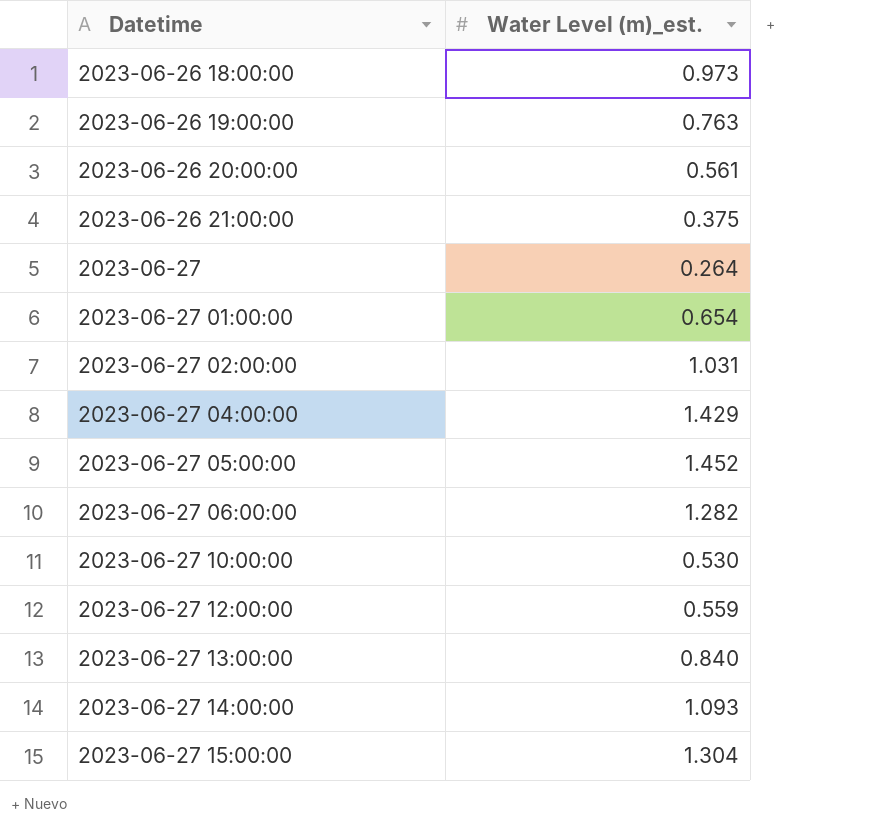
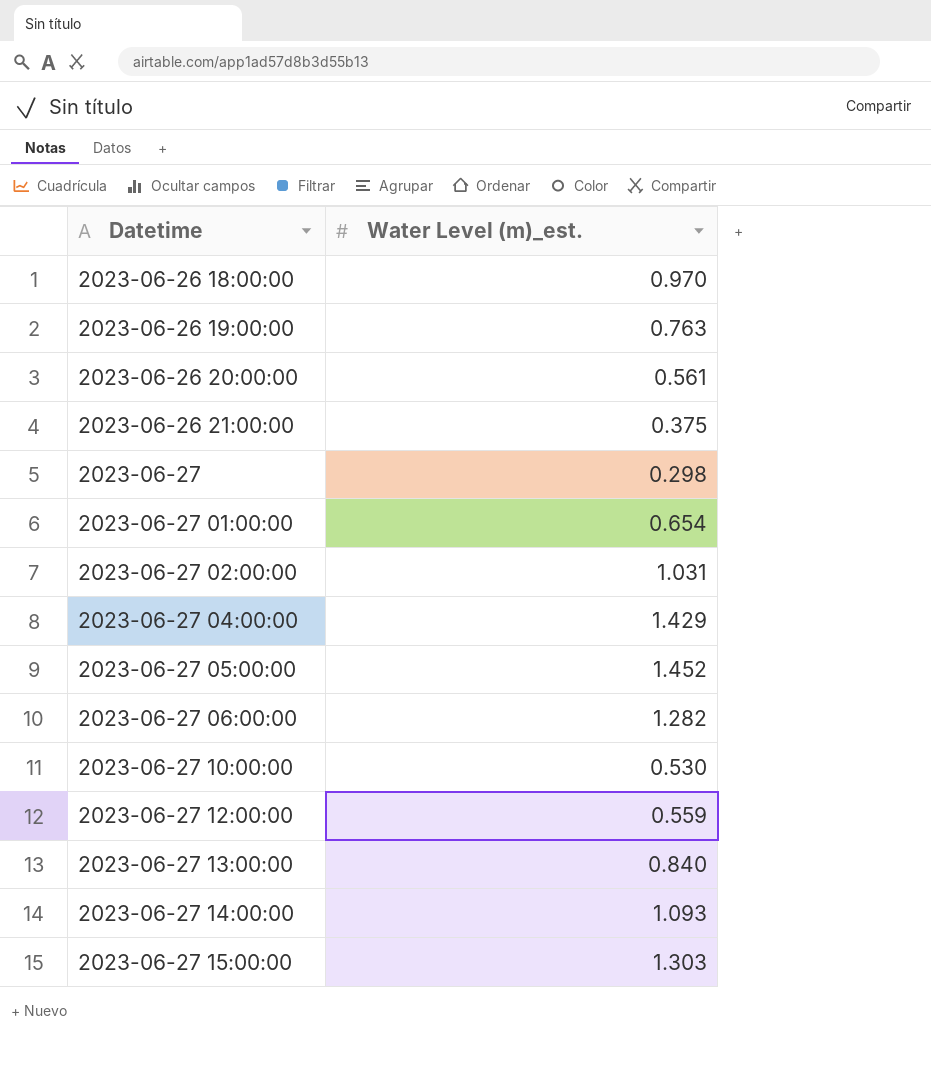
2023-06-26 18:00:00 | Water Level (m)_est.: 0.973 -> 0.970
2023-06-27 | Water Level (m)_est.: 0.264 -> 0.298
2023-06-27 15:00:00 | Water Level (m)_est.: 1.304 -> 1.303

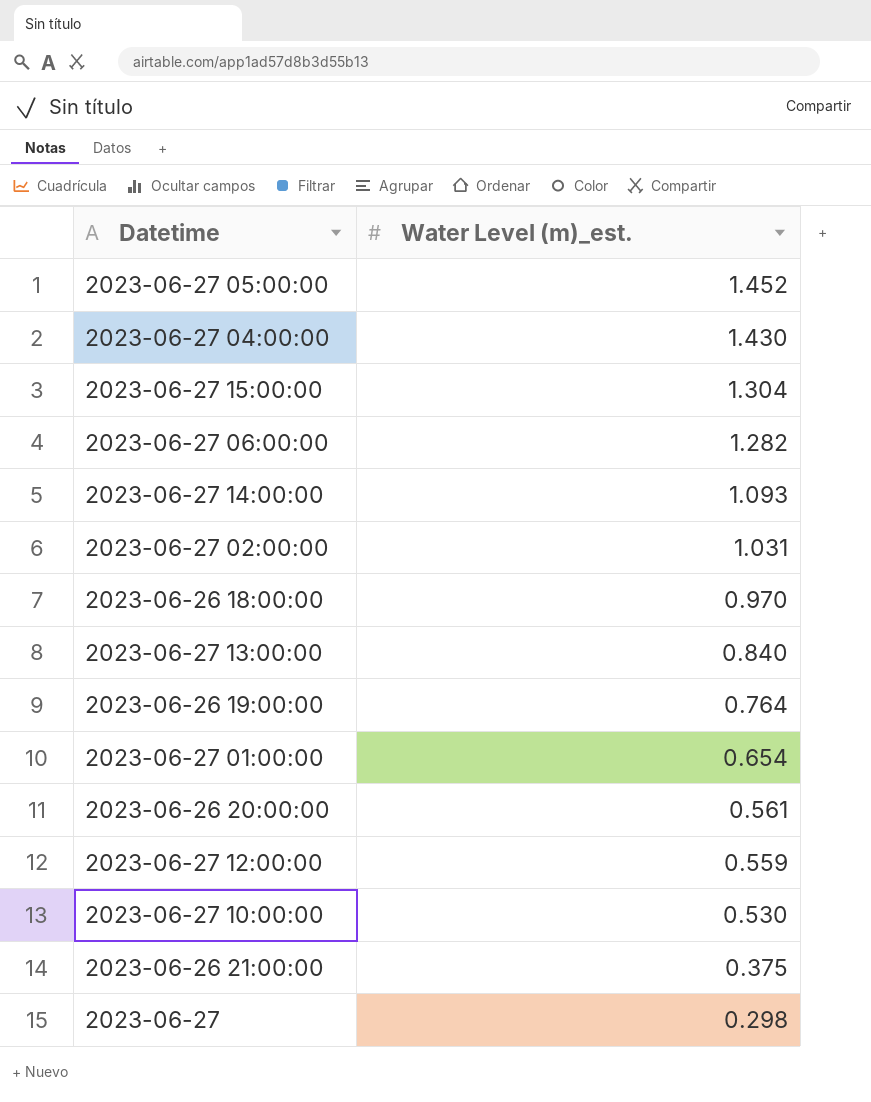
row order: Datetime ascending -> Water Level (m)_est. descending
2023-06-27 04:00:00 | Water Level (m)_est.: 1.429 -> 1.430
2023-06-27 15:00:00 | Water Level (m)_est.: 1.303 -> 1.304
2023-06-26 19:00:00 | Water Level (m)_est.: 0.763 -> 0.764

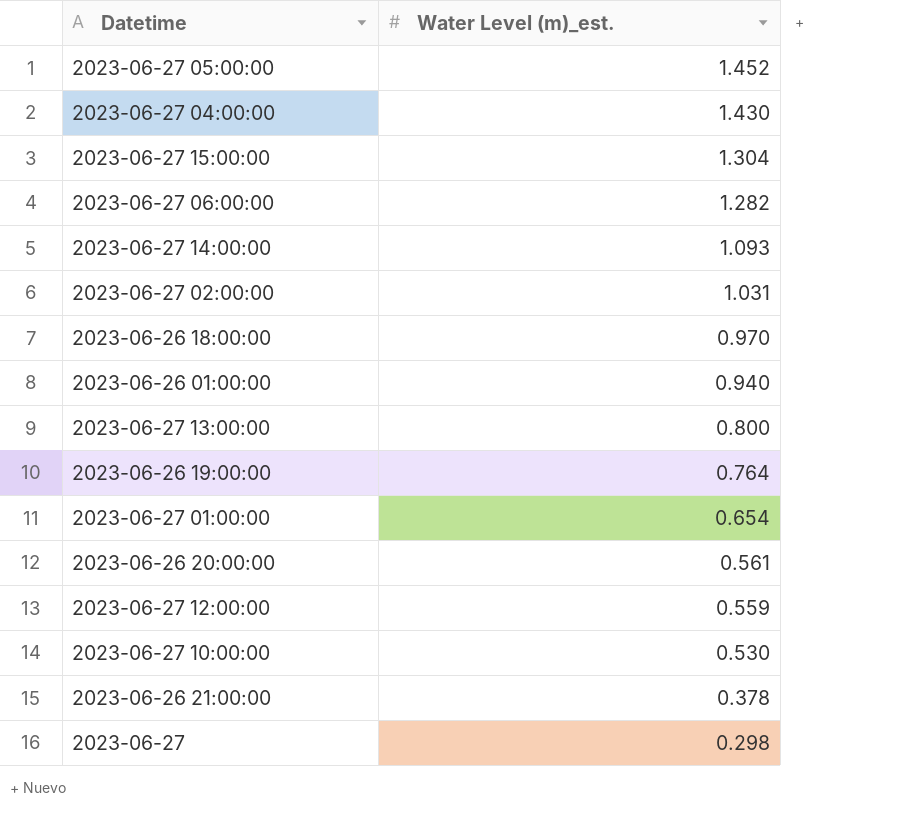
row 2023-06-26 01:00:00: none -> 0.940
2023-06-27 13:00:00 | Water Level (m)_est.: 0.840 -> 0.800
2023-06-26 21:00:00 | Water Level (m)_est.: 0.375 -> 0.378

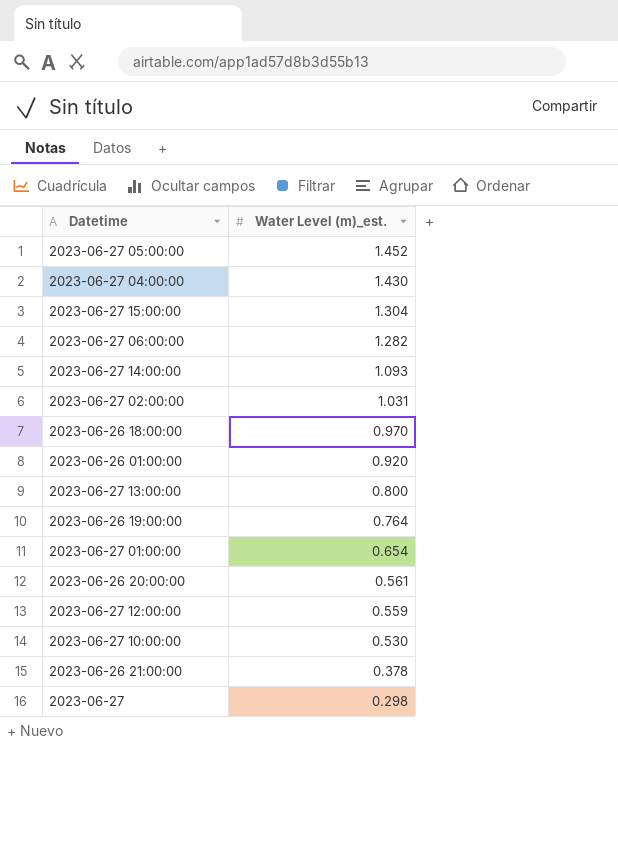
2023-06-26 01:00:00 | Water Level (m)_est.: 0.940 -> 0.920

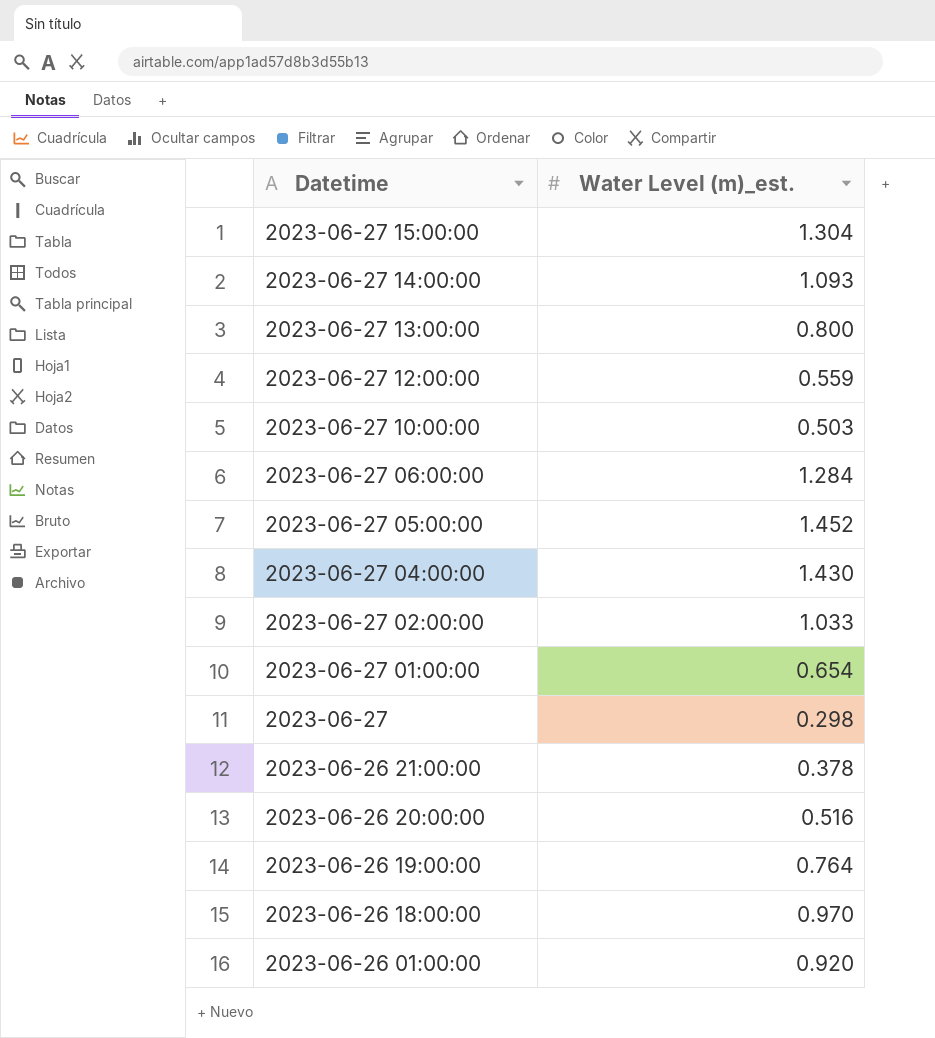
row order: Water Level (m)_est. descending -> Datetime descending
2023-06-27 10:00:00 | Water Level (m)_est.: 0.530 -> 0.503
2023-06-27 06:00:00 | Water Level (m)_est.: 1.282 -> 1.284
2023-06-27 02:00:00 | Water Level (m)_est.: 1.031 -> 1.033
2023-06-26 20:00:00 | Water Level (m)_est.: 0.561 -> 0.516

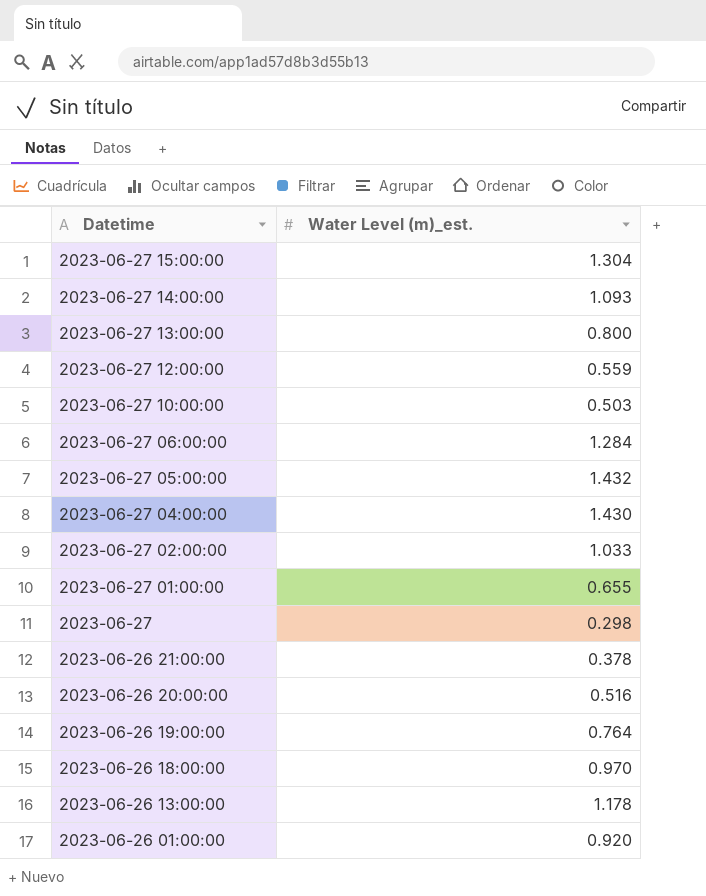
2023-06-27 05:00:00 | Water Level (m)_est.: 1.452 -> 1.432
2023-06-27 01:00:00 | Water Level (m)_est.: 0.654 -> 0.655
row 2023-06-26 13:00:00: none -> 1.178

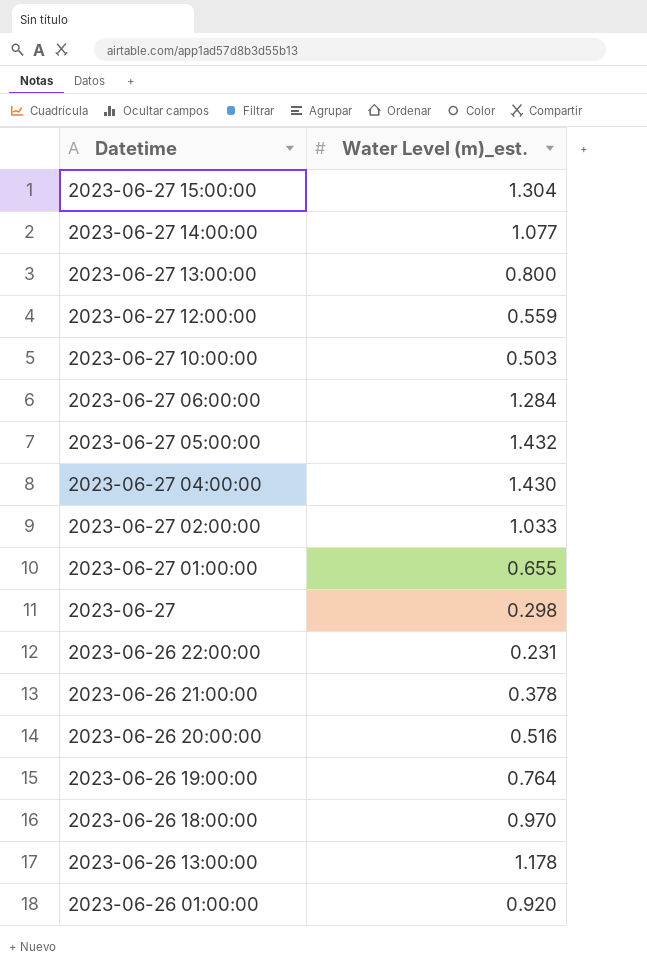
2023-06-27 14:00:00 | Water Level (m)_est.: 1.093 -> 1.077
row 2023-06-26 22:00:00: none -> 0.231

